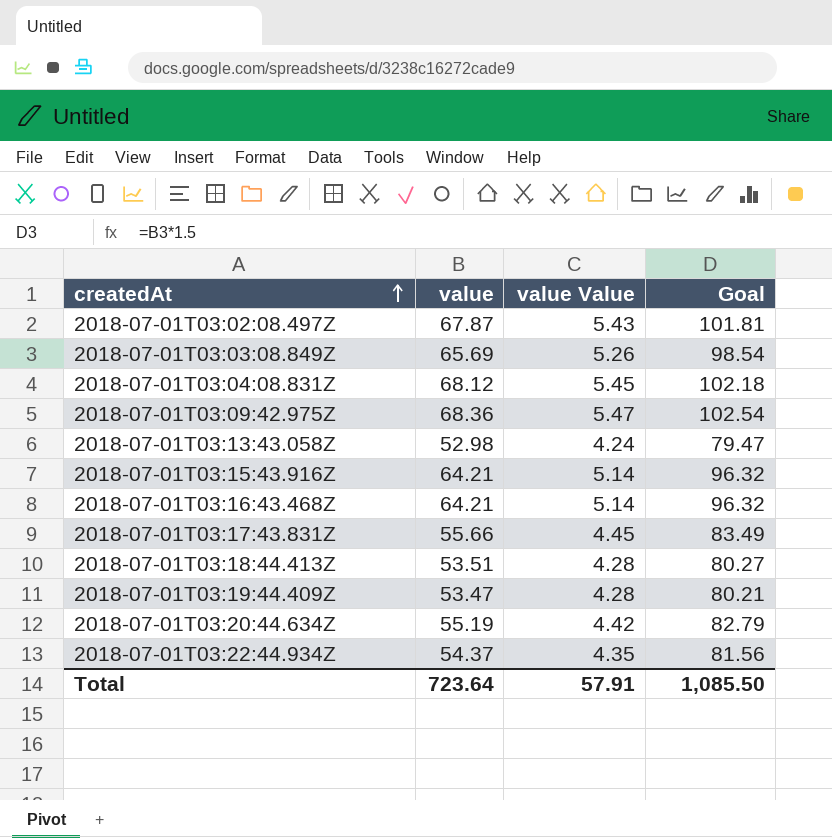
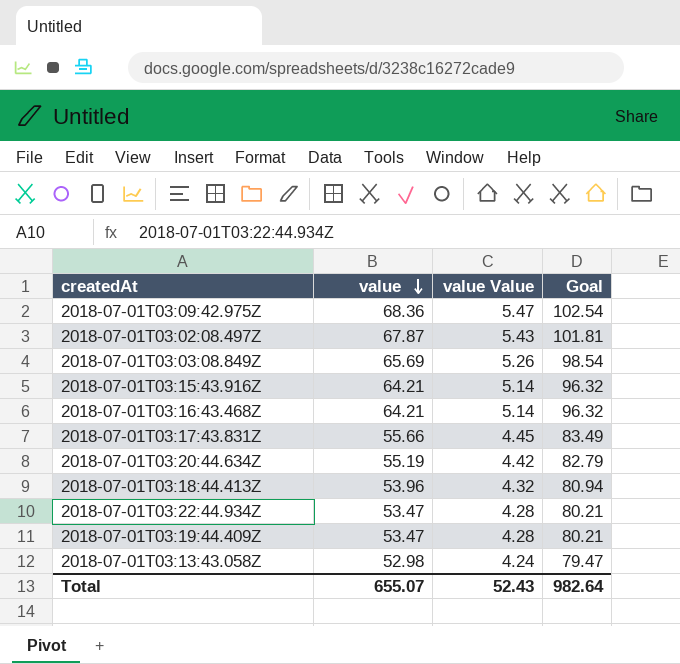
row order: createdAt ascending -> value descending
row 2018-07-01T03:04:08.831Z: 68.12 | 5.45 | 102.18 -> none
2018-07-01T03:18:44.413Z | value: 53.51 -> 53.96
2018-07-01T03:18:44.413Z | value Value: 4.28 -> 4.32
2018-07-01T03:18:44.413Z | Goal: 80.27 -> 80.94
2018-07-01T03:22:44.934Z | value: 54.37 -> 53.47
2018-07-01T03:22:44.934Z | value Value: 4.35 -> 4.28
2018-07-01T03:22:44.934Z | Goal: 81.56 -> 80.21
Total | value: 723.64 -> 655.07
Total | value Value: 57.91 -> 52.43
Total | Goal: 1,085.50 -> 982.64

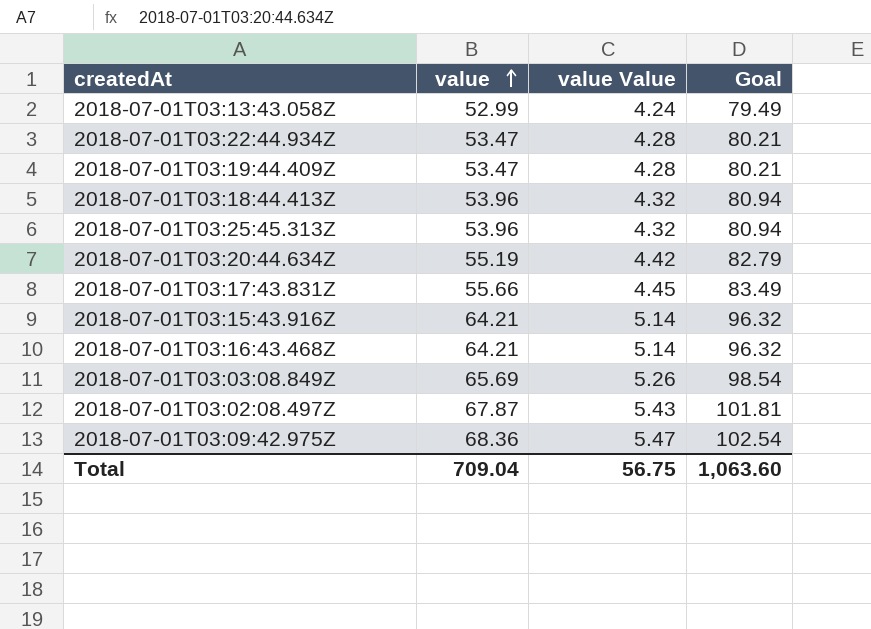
row order: value descending -> value ascending
2018-07-01T03:13:43.058Z | value: 52.98 -> 52.99
2018-07-01T03:13:43.058Z | Goal: 79.47 -> 79.49
row 2018-07-01T03:25:45.313Z: none -> 53.96 | 4.32 | 80.94
Total | value: 655.07 -> 709.04
Total | value Value: 52.43 -> 56.75
Total | Goal: 982.64 -> 1,063.60

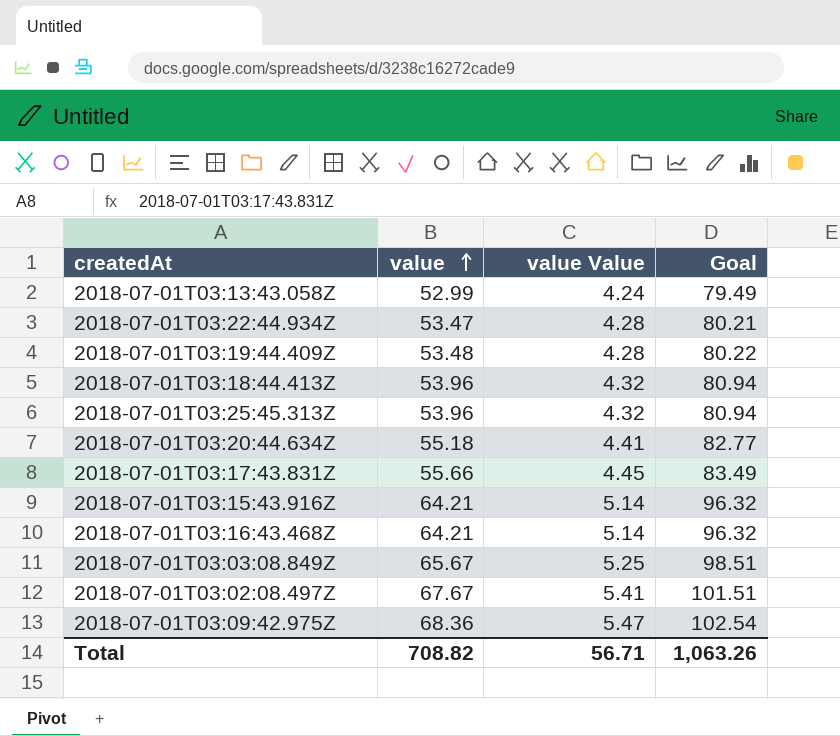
2018-07-01T03:19:44.409Z | value: 53.47 -> 53.48
2018-07-01T03:19:44.409Z | Goal: 80.21 -> 80.22
2018-07-01T03:20:44.634Z | value: 55.19 -> 55.18
2018-07-01T03:20:44.634Z | value Value: 4.42 -> 4.41
2018-07-01T03:20:44.634Z | Goal: 82.79 -> 82.77
2018-07-01T03:03:08.849Z | value: 65.69 -> 65.67
2018-07-01T03:03:08.849Z | value Value: 5.26 -> 5.25
2018-07-01T03:03:08.849Z | Goal: 98.54 -> 98.51
2018-07-01T03:02:08.497Z | value: 67.87 -> 67.67
2018-07-01T03:02:08.497Z | value Value: 5.43 -> 5.41
2018-07-01T03:02:08.497Z | Goal: 101.81 -> 101.51
Total | value: 709.04 -> 708.82
Total | value Value: 56.75 -> 56.71
Total | Goal: 1,063.60 -> 1,063.26

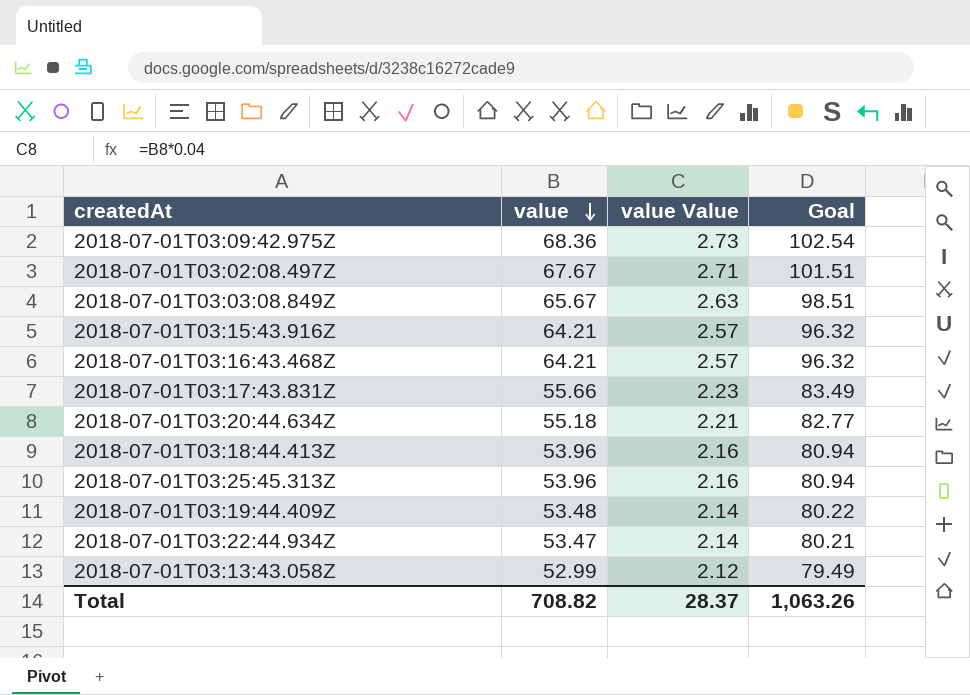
row order: value ascending -> value descending
column value Value | formula: [value] * 0.08 -> [value] * 0.04
Total | value Value: 56.71 -> 28.37

